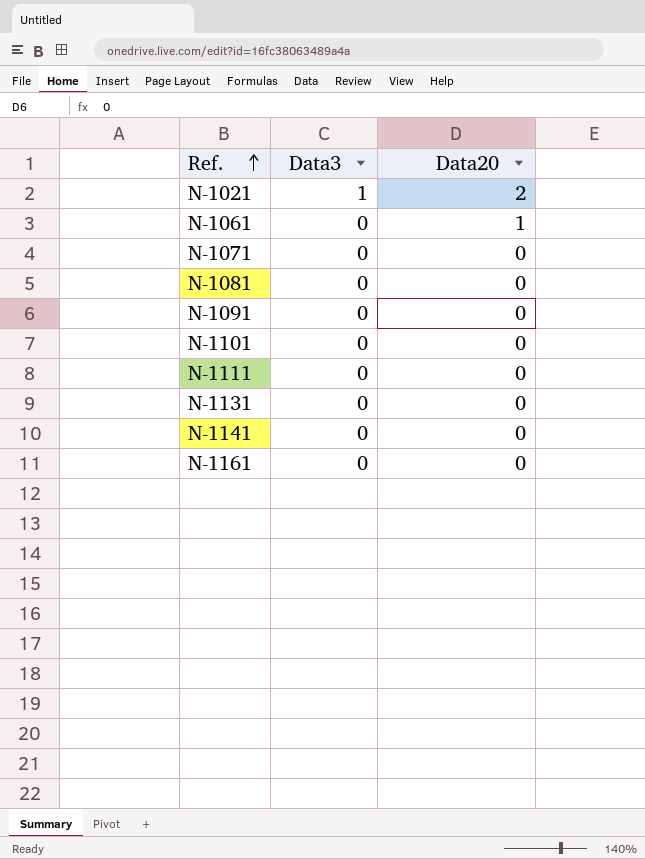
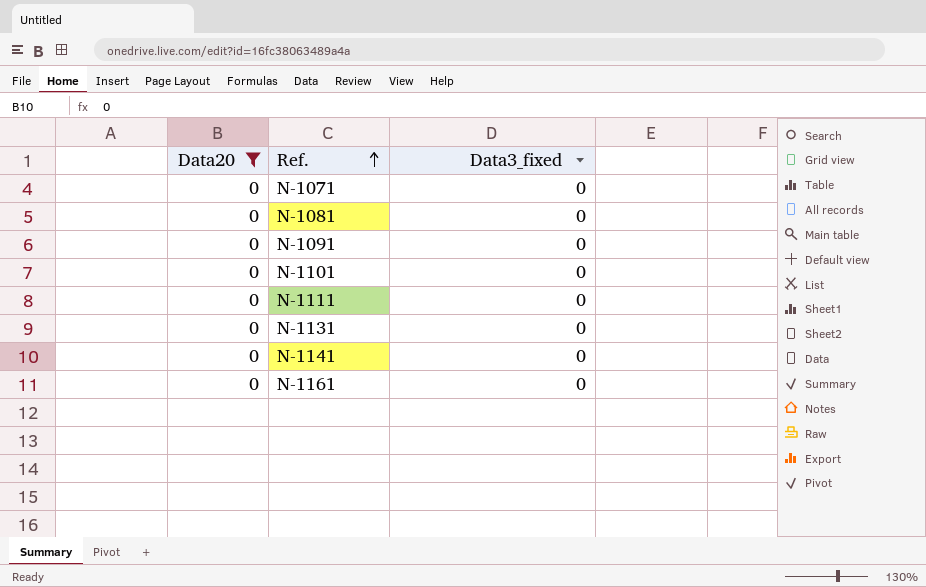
filter: none -> Data20 = 0
column Data20 | position: 3 -> 1
column name: Data3 -> Data3_fixed

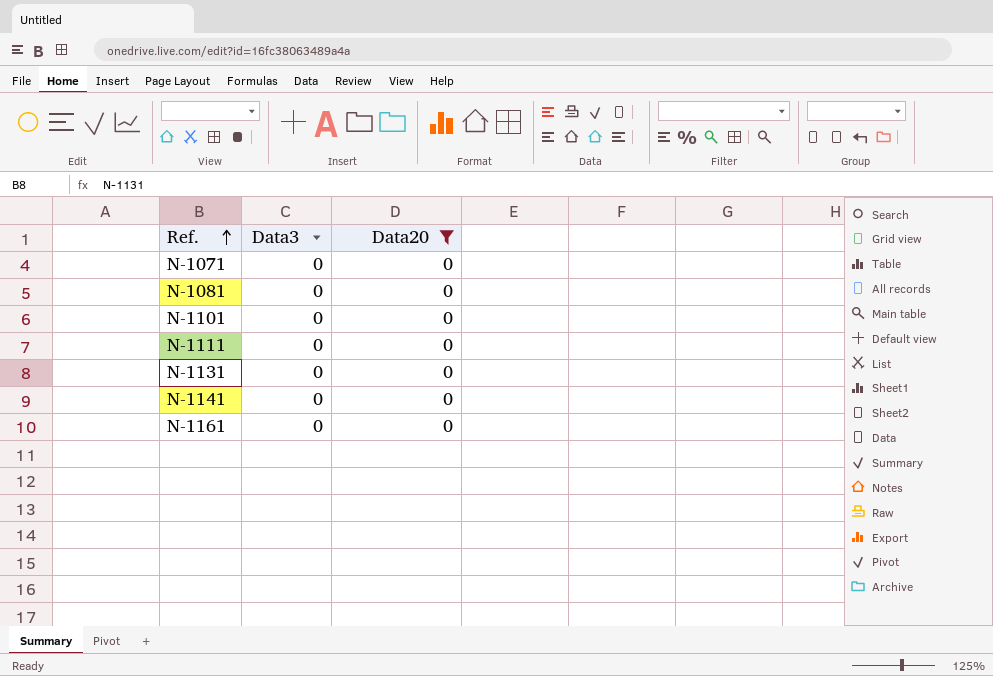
column name: Data3_fixed -> Data3
column Data20 | position: 1 -> 3
row N-1091: 0 | 0 -> none

